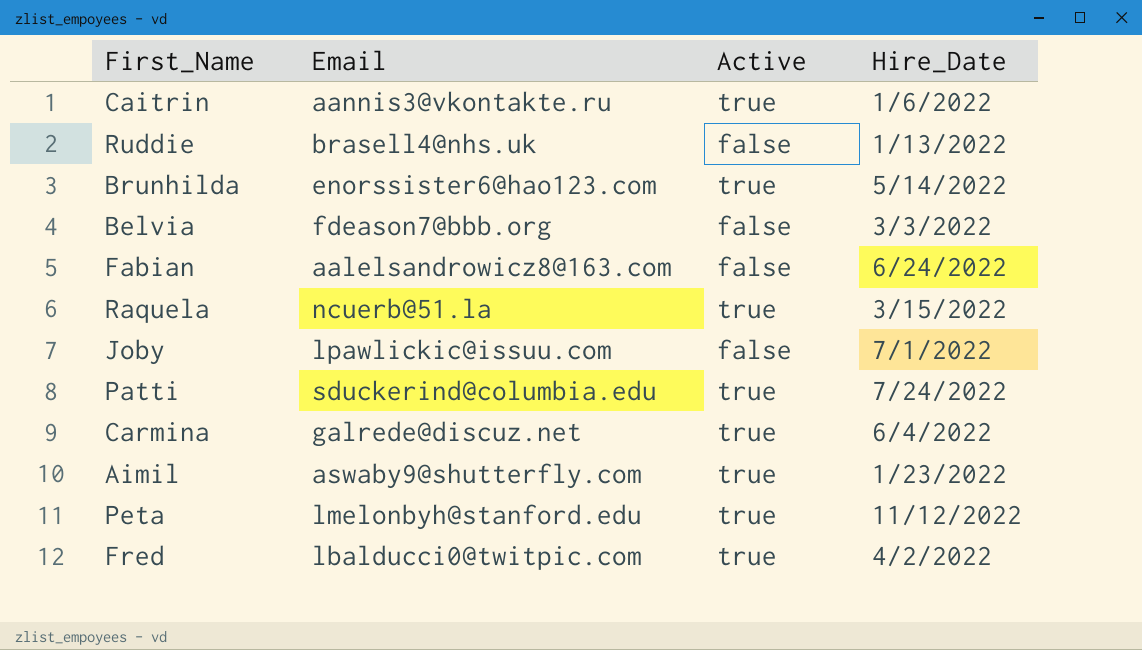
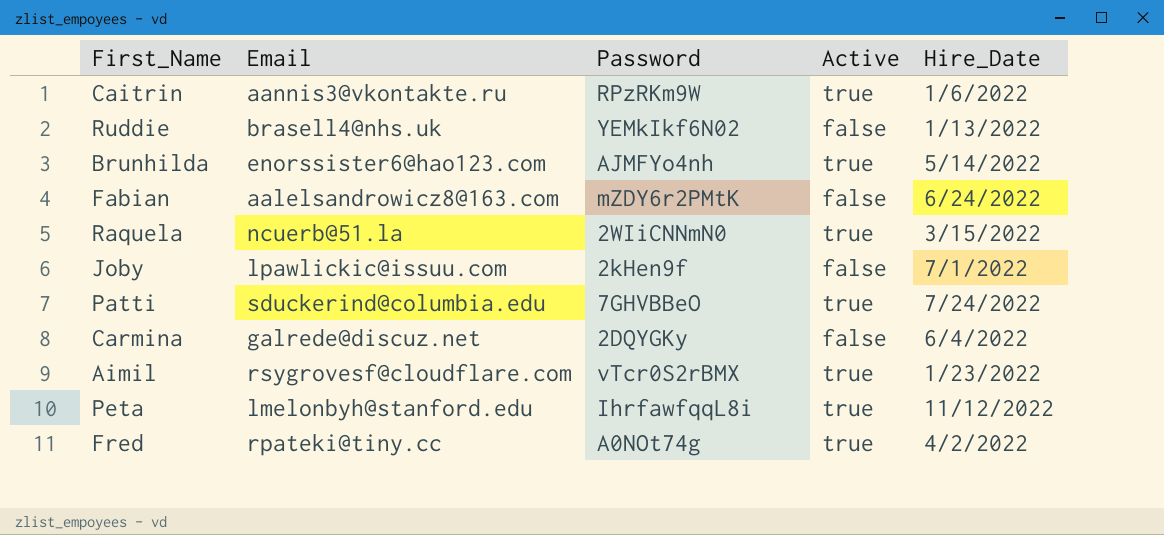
column Password | position: none -> 3
row Belvia: fdeason7@bbb.org | false | 3/3/2022 -> none
Carmina | Active: true -> false
Aimil | Email: aswaby9@shutterfly.com -> rsygrovesf@cloudflare.com
Fred | Email: lbalducci0@twitpic.com -> rpateki@tiny.cc

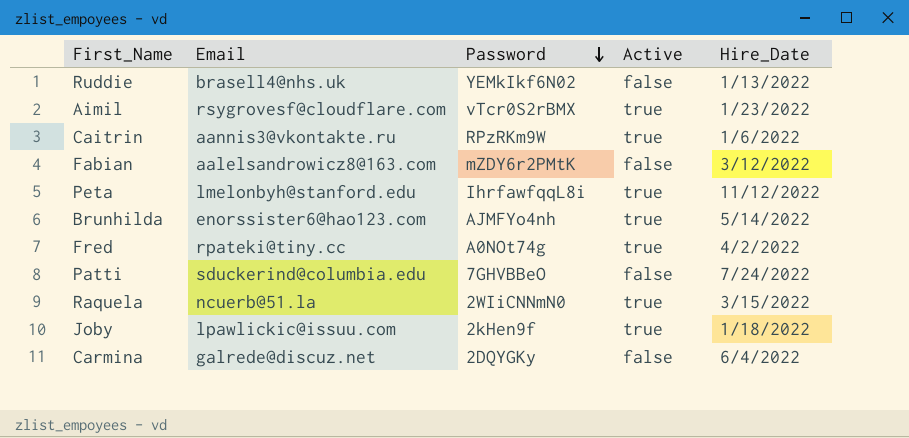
row order: none -> Password descending
Fabian | Hire_Date: 6/24/2022 -> 3/12/2022
Patti | Active: true -> false
Joby | Active: false -> true
Joby | Hire_Date: 7/1/2022 -> 1/18/2022

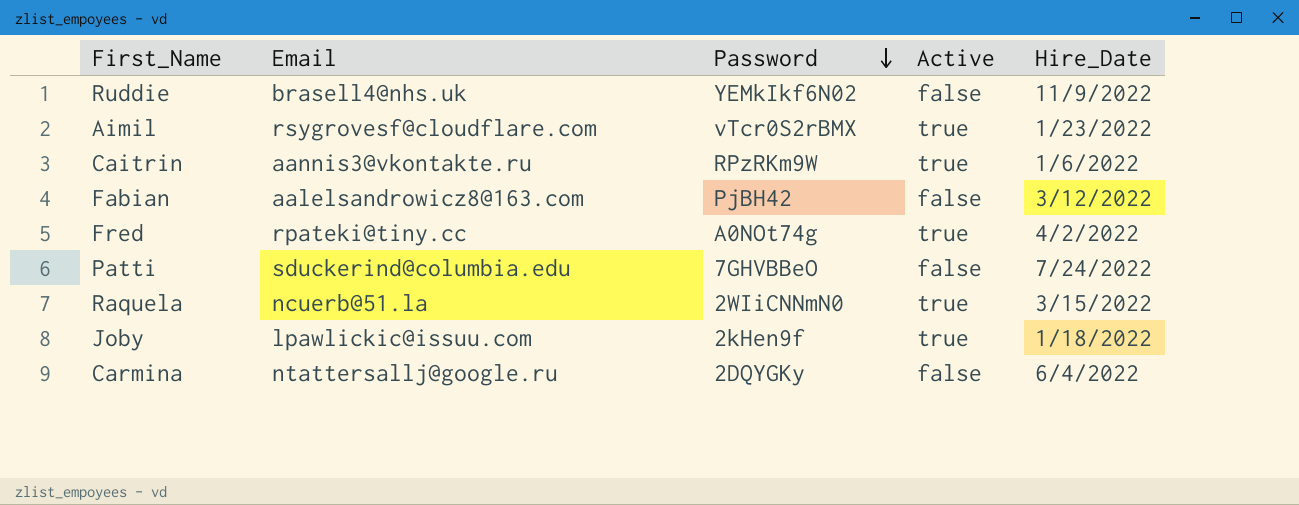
row Peta: lmelonbyh@stanford.edu | IhrfawfqqL8i | true | 11/12/2022 -> none
row Brunhilda: enorssister6@hao123.com | AJMFYo4nh | true | 5/14/2022 -> none
Ruddie | Hire_Date: 1/13/2022 -> 11/9/2022
Fabian | Password: mZDY6r2PMtK -> PjBH42
Carmina | Email: galrede@discuz.net -> ntattersallj@google.ru

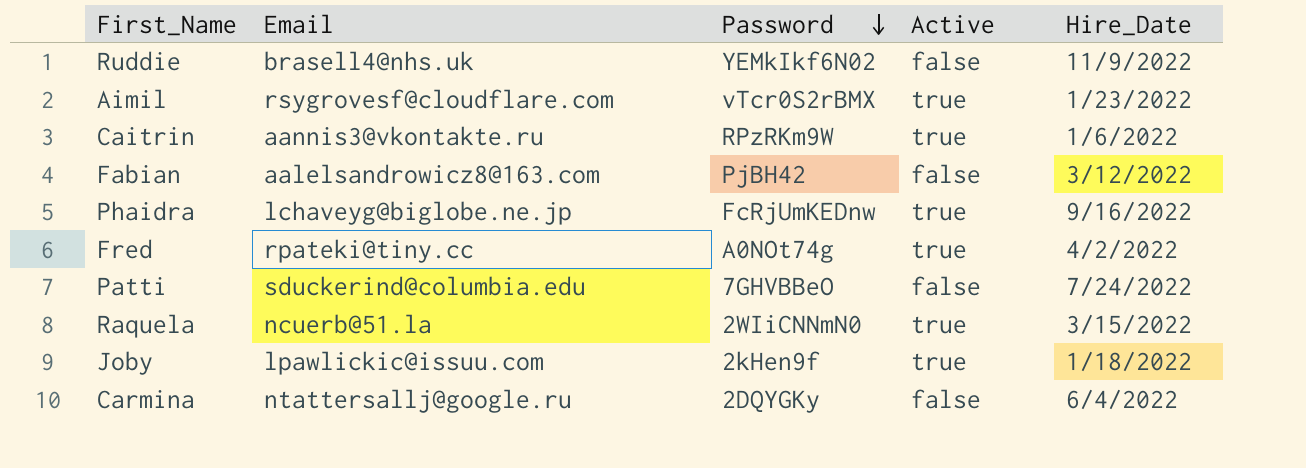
row Phaidra: none -> lchaveyg@biglobe.ne.jp | FcRjUmKEDnw | true | 9/16/2022

